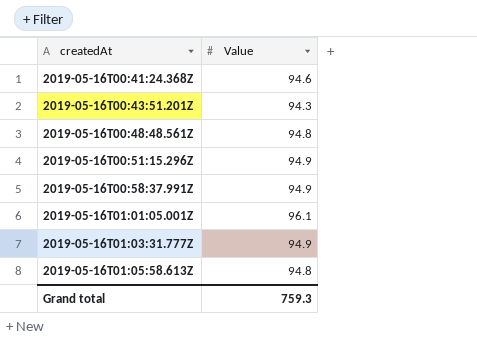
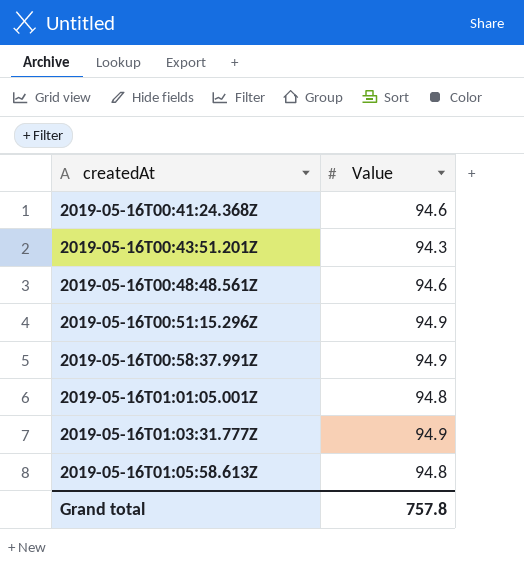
2019-05-16T00:48:48.561Z | Value: 94.8 -> 94.6
2019-05-16T01:01:05.001Z | Value: 96.1 -> 94.8
Grand total | Value: 759.3 -> 757.8

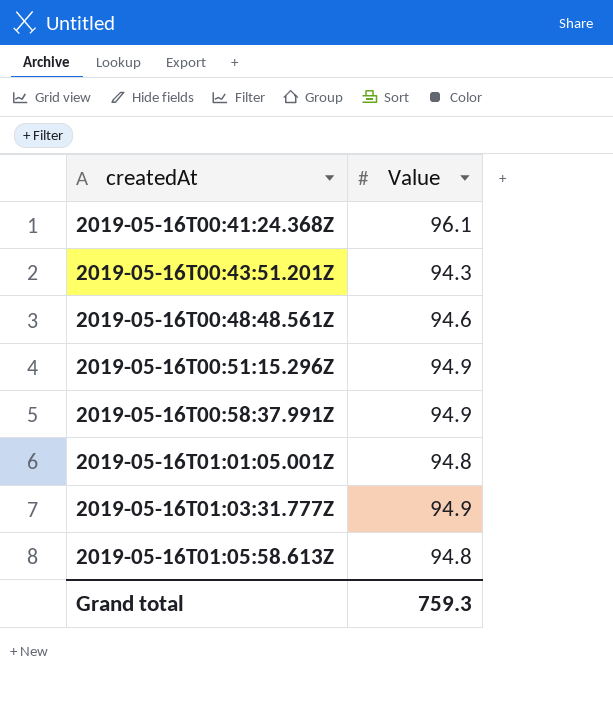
2019-05-16T00:41:24.368Z | Value: 94.6 -> 96.1
Grand total | Value: 757.8 -> 759.3

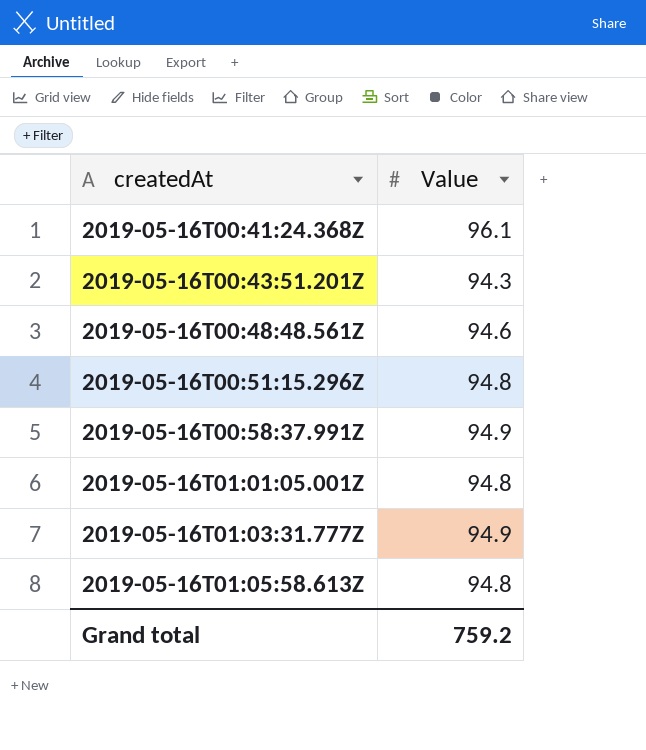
2019-05-16T00:51:15.296Z | Value: 94.9 -> 94.8
Grand total | Value: 759.3 -> 759.2

